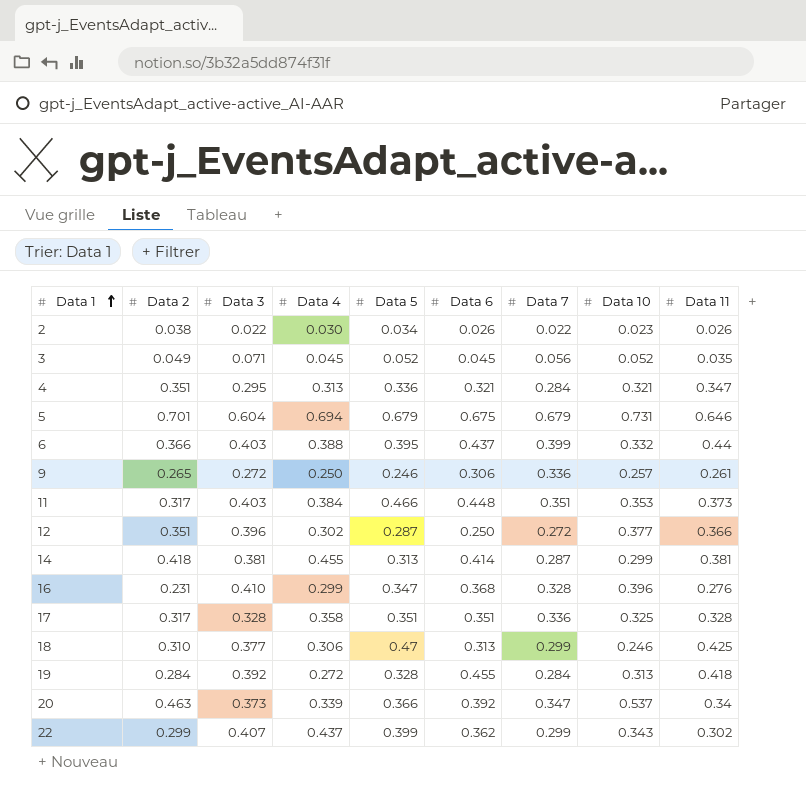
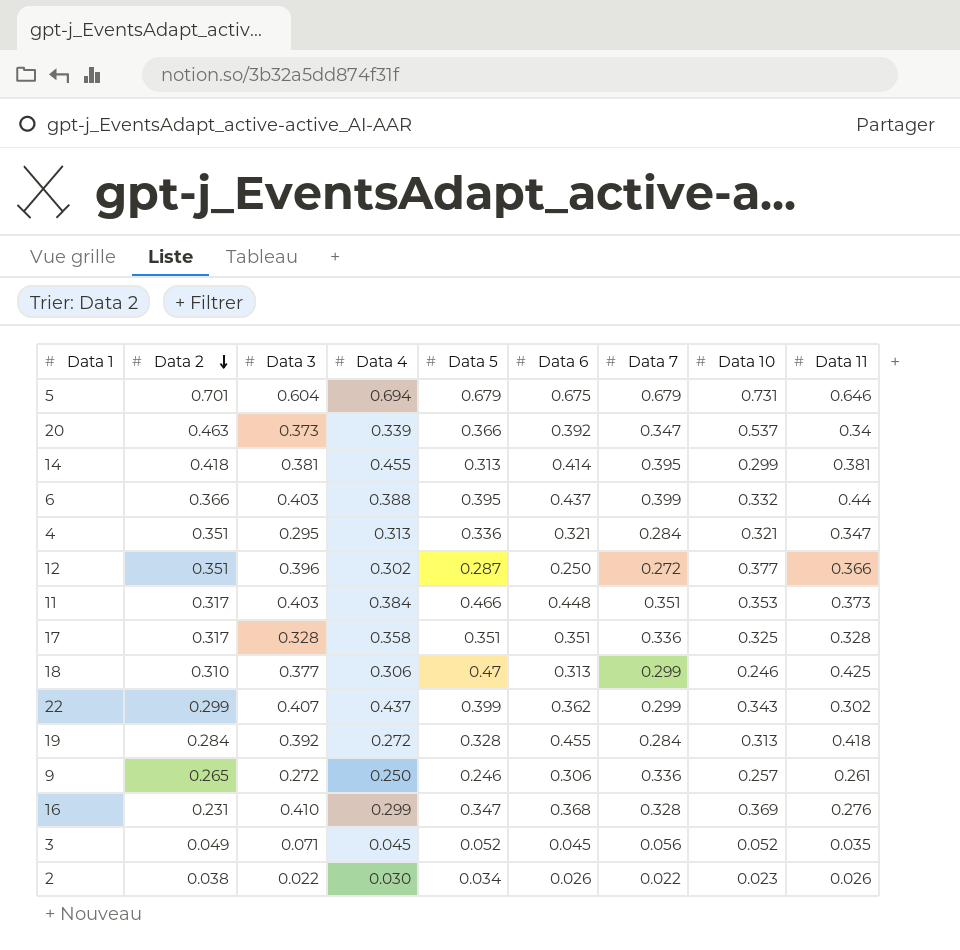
row order: Data 1 ascending -> Data 2 descending
14 | Data 7: 0.287 -> 0.395
16 | Data 10: 0.396 -> 0.369

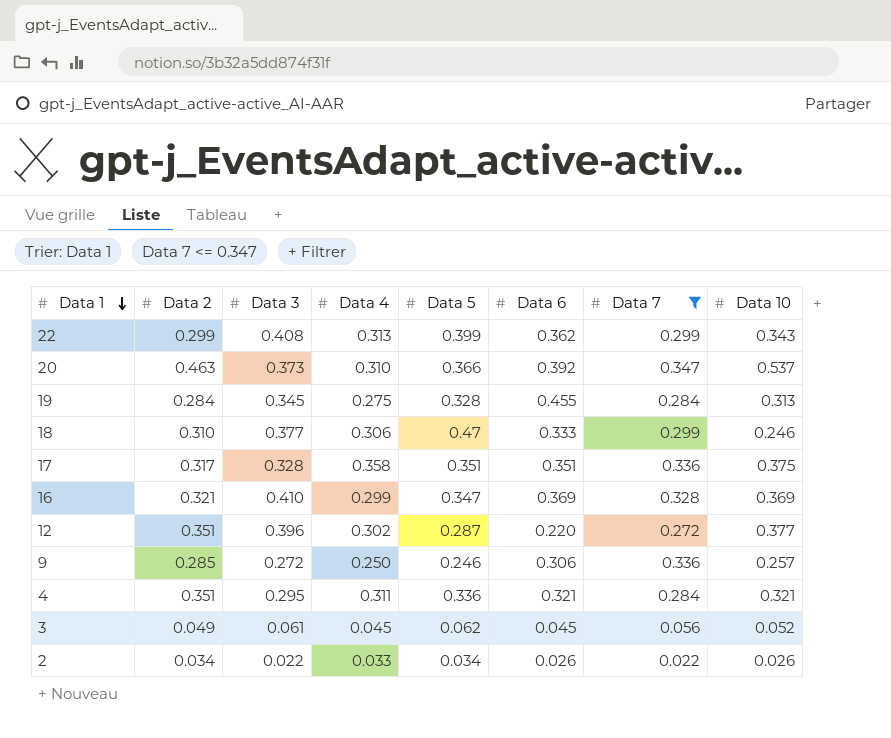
filter: none -> Data 7 <= 0.347
row order: Data 2 descending -> Data 1 descending
column Data 11 | position: 9 -> none
22 | Data 3: 0.407 -> 0.408
22 | Data 4: 0.437 -> 0.313
20 | Data 4: 0.339 -> 0.310
19 | Data 3: 0.392 -> 0.345
19 | Data 4: 0.272 -> 0.275
18 | Data 6: 0.313 -> 0.333
17 | Data 10: 0.325 -> 0.375
16 | Data 2: 0.231 -> 0.321
16 | Data 6: 0.368 -> 0.369
12 | Data 6: 0.250 -> 0.220
9 | Data 2: 0.265 -> 0.285
4 | Data 4: 0.313 -> 0.311
3 | Data 3: 0.071 -> 0.061
3 | Data 5: 0.052 -> 0.062
2 | Data 2: 0.038 -> 0.034
2 | Data 4: 0.030 -> 0.033
2 | Data 10: 0.023 -> 0.026

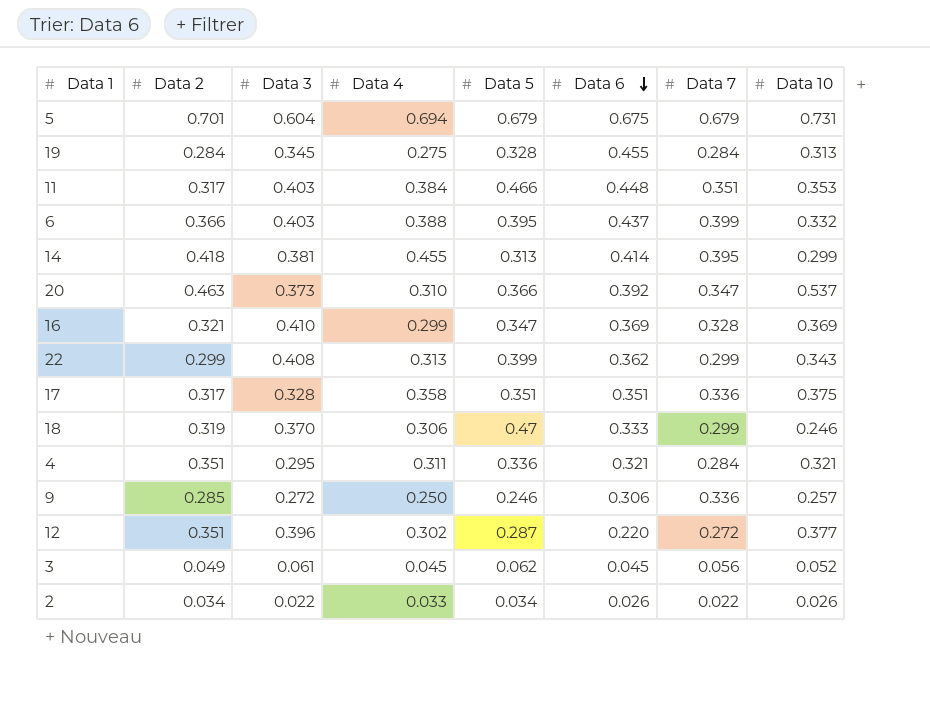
filter: Data 7 <= 0.347 -> none
row order: Data 1 descending -> Data 6 descending
18 | Data 2: 0.310 -> 0.319
18 | Data 3: 0.377 -> 0.370

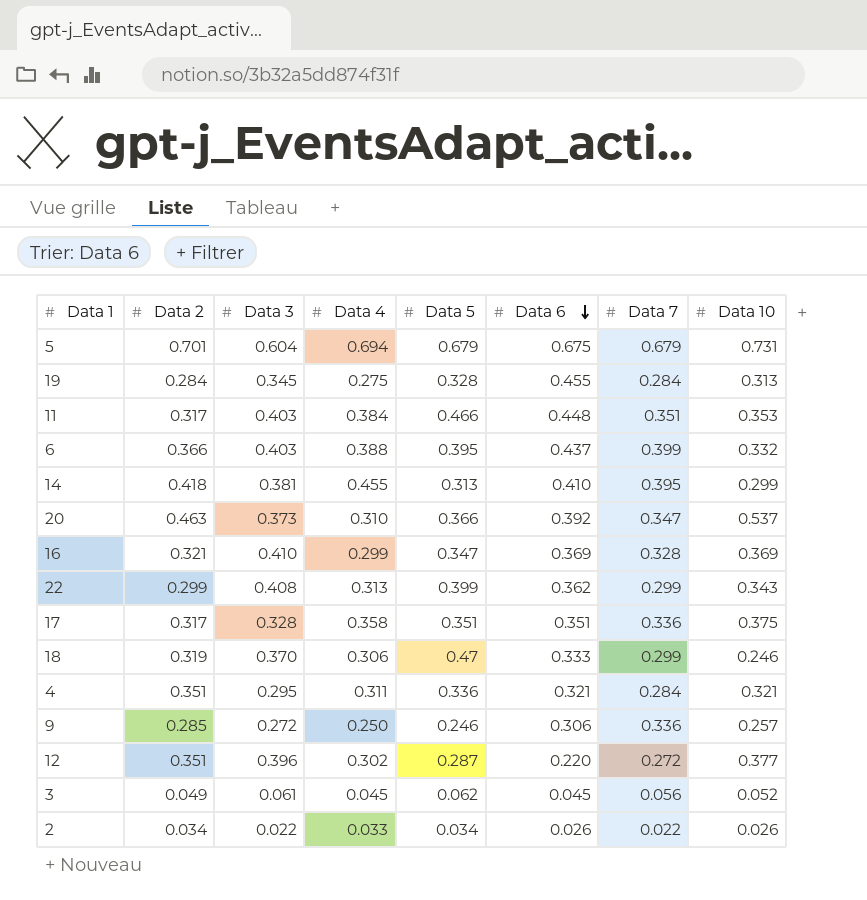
14 | Data 6: 0.414 -> 0.410

